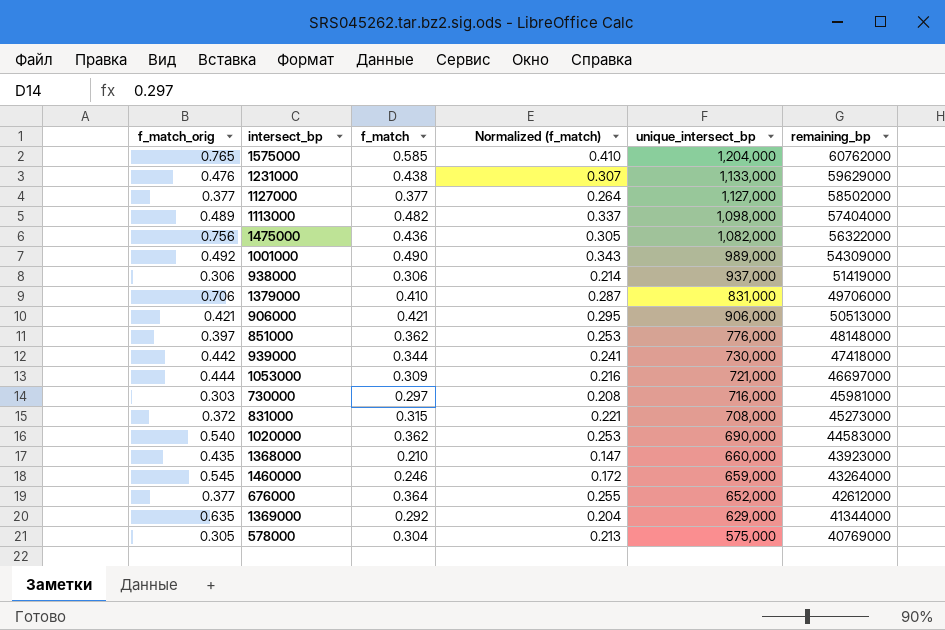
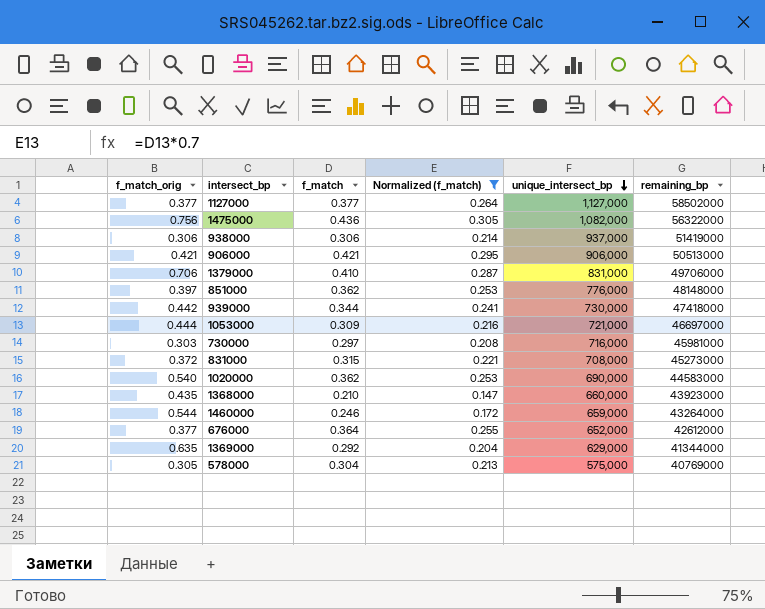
filter: none -> Normalized (f_match) <= 0.305
row order: none -> unique_intersect_bp descending
1460000 | f_match_orig: 0.545 -> 0.544

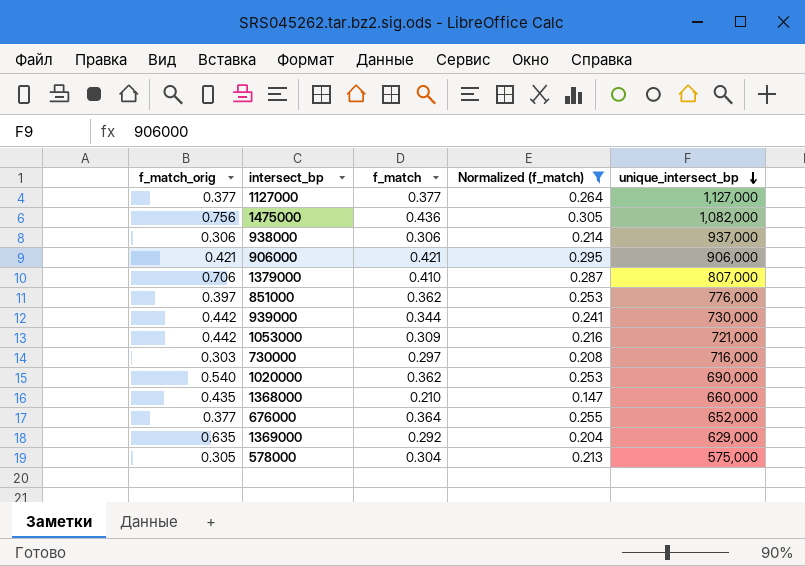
column remaining_bp | position: 6 -> none
row 831000: 0.372 | 0.315 | 0.221 | 708,000 | 45273000 -> none
row 1460000: 0.544 | 0.246 | 0.172 | 659,000 | 43264000 -> none
1379000 | unique_intersect_bp: 831,000 -> 807,000
1053000 | f_match_orig: 0.444 -> 0.442

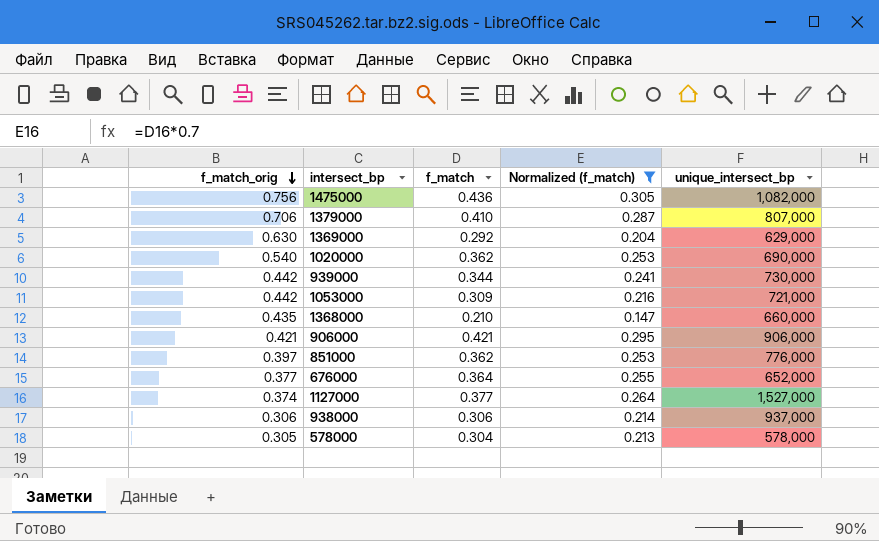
row order: unique_intersect_bp descending -> f_match_orig descending
row 730000: 0.303 | 0.297 | 0.208 | 716,000 -> none
1369000 | f_match_orig: 0.635 -> 0.630
1127000 | f_match_orig: 0.377 -> 0.374
1127000 | unique_intersect_bp: 1,127,000 -> 1,527,000
578000 | unique_intersect_bp: 575,000 -> 578,000

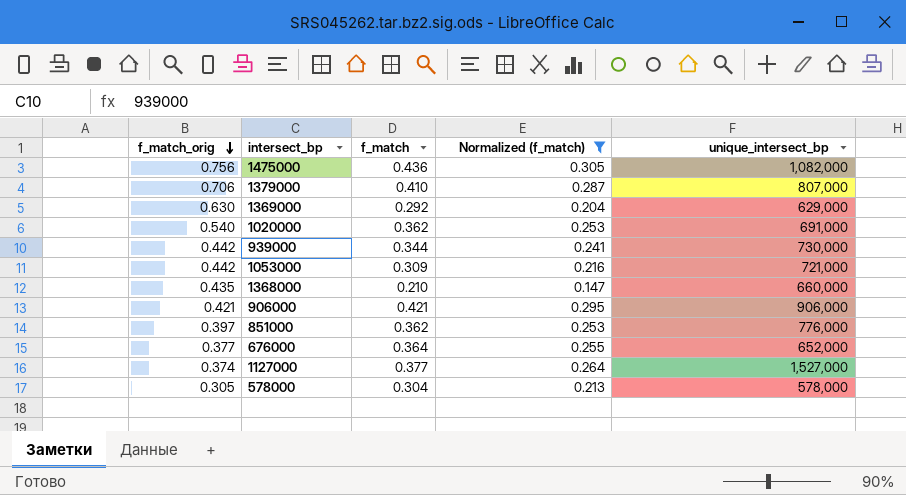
row 938000: 0.306 | 0.306 | 0.214 | 937,000 -> none
1020000 | unique_intersect_bp: 690,000 -> 691,000

